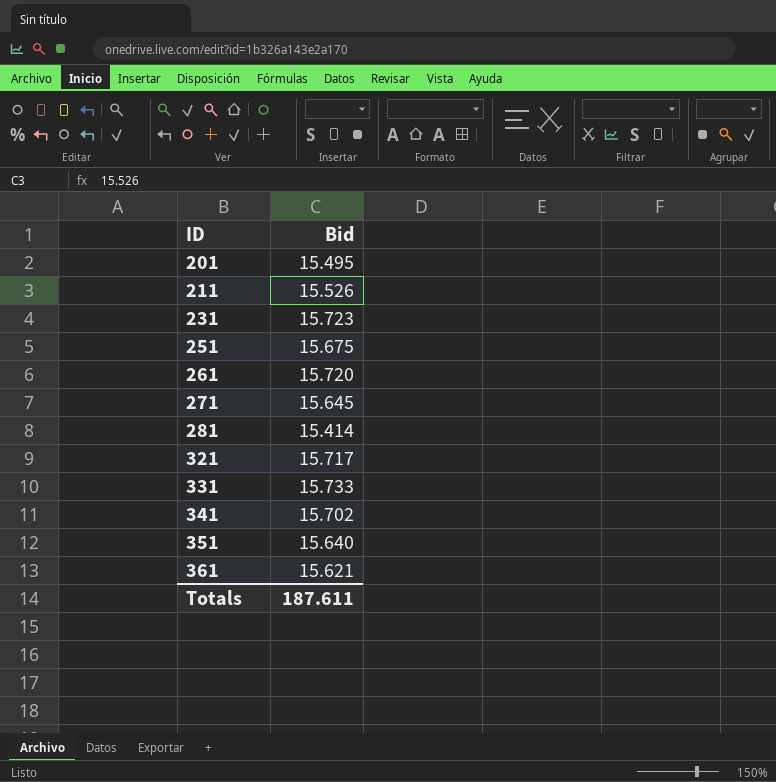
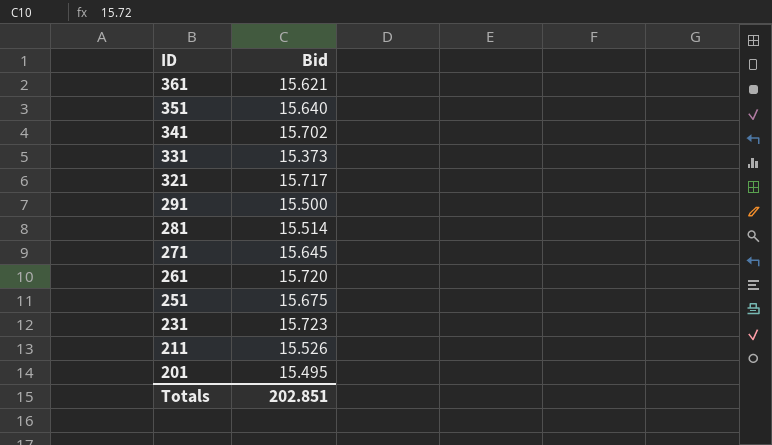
row order: ID ascending -> ID descending
331 | Bid: 15.733 -> 15.373
row 291: none -> 15.500
281 | Bid: 15.414 -> 15.514
Totals | Bid: 187.611 -> 202.851

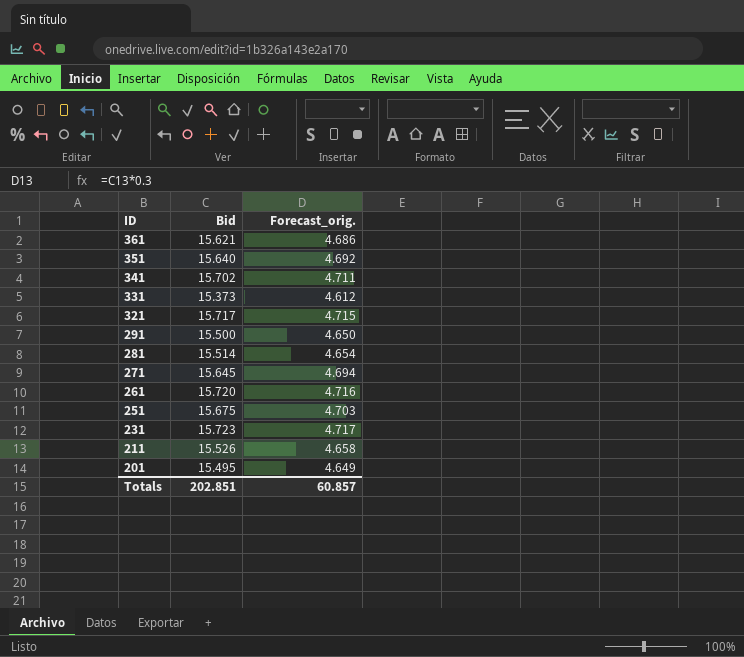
column Forecast_orig. | formula: none -> [Bid] * 0.3

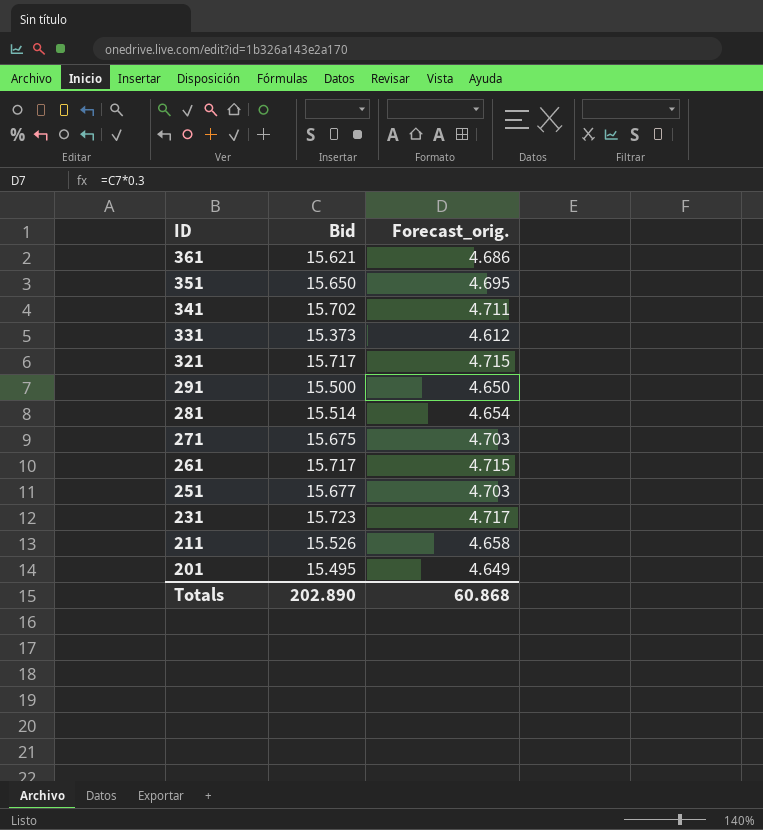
351 | Bid: 15.640 -> 15.650
351 | Forecast_orig.: 4.692 -> 4.695
271 | Bid: 15.645 -> 15.675
271 | Forecast_orig.: 4.694 -> 4.703
261 | Bid: 15.720 -> 15.717
261 | Forecast_orig.: 4.716 -> 4.715
251 | Bid: 15.675 -> 15.677
Totals | Bid: 202.851 -> 202.890
Totals | Forecast_orig.: 60.857 -> 60.868

